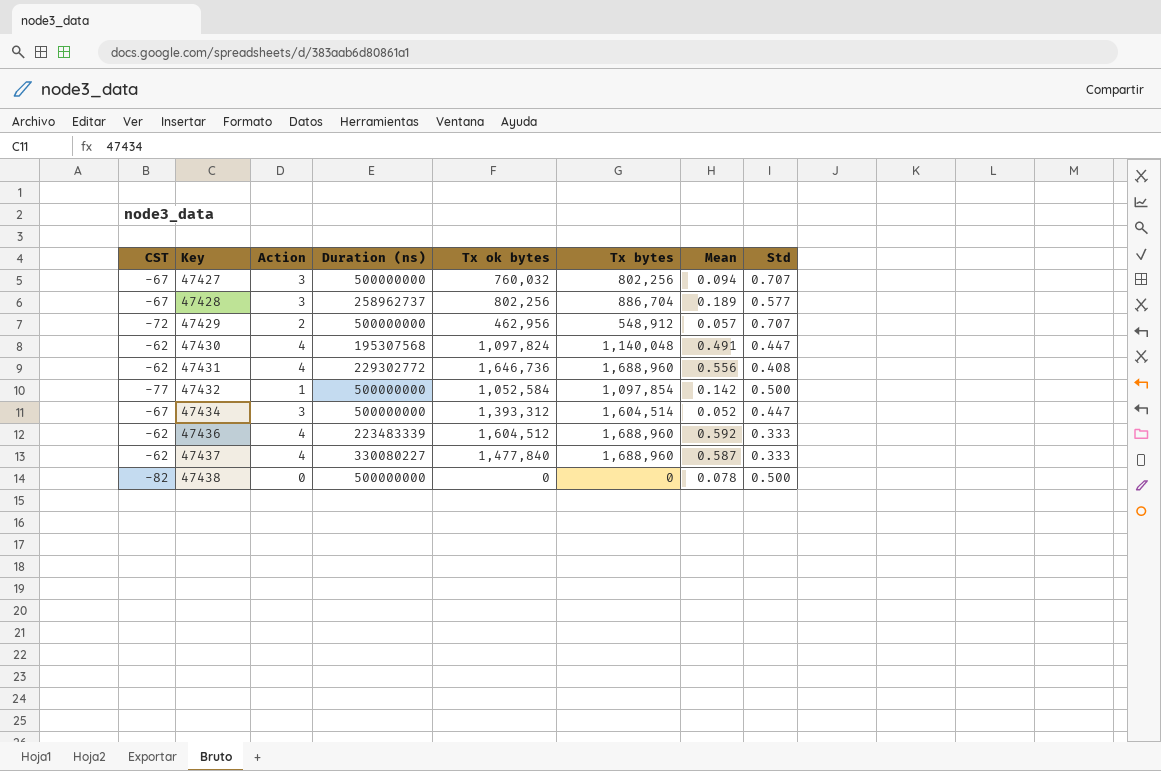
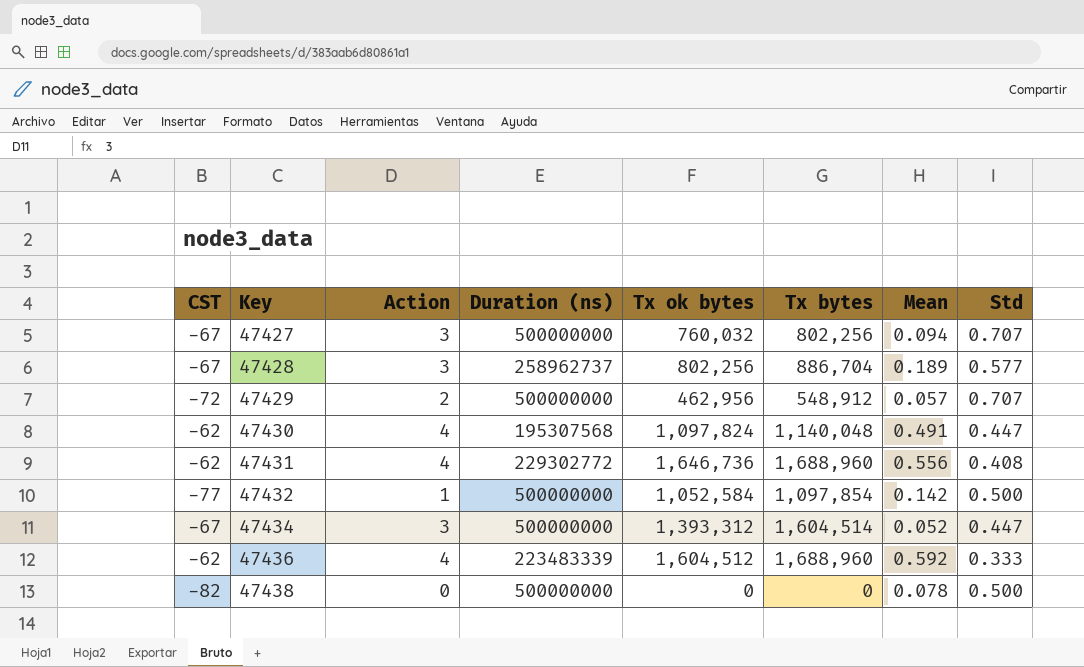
row 47437: -62 | 4 | 330080227 | 1,477,840 | 1,688,960 | 0.587 | 0.333 -> none

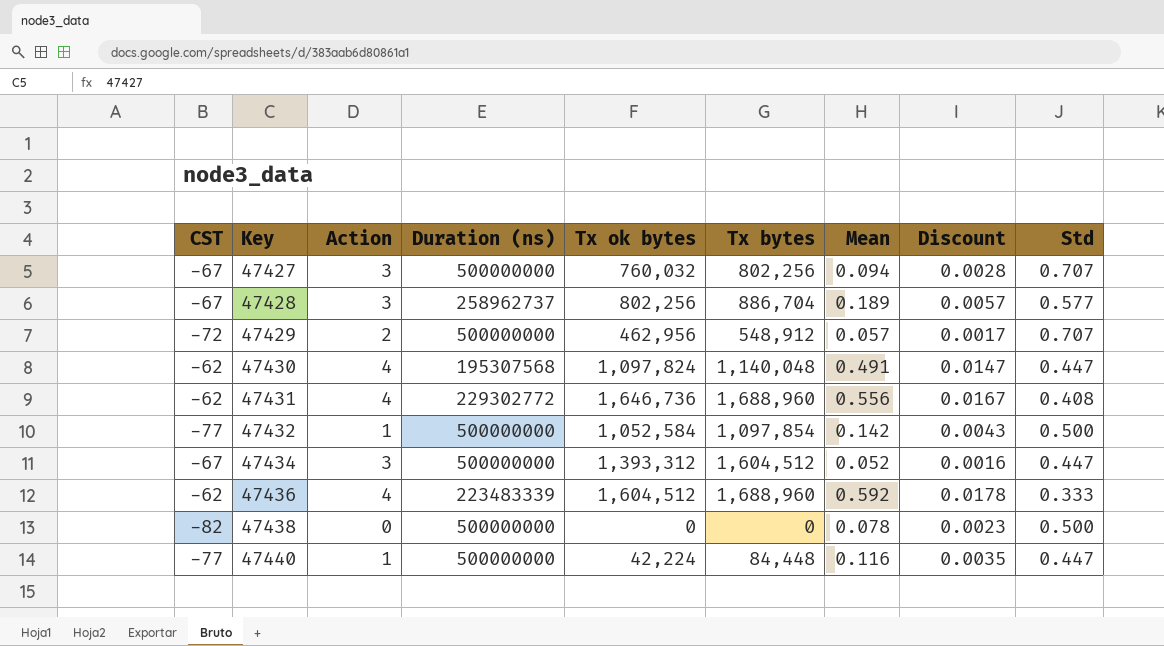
column Discount | formula: none -> [Mean] * 0.03
47434 | Tx bytes: 1,604,514 -> 1,604,512
row 47440: none -> -77 | 1 | 500000000 | 42,224 | 84,448 | 0.116 | 0.0035 | 0.447

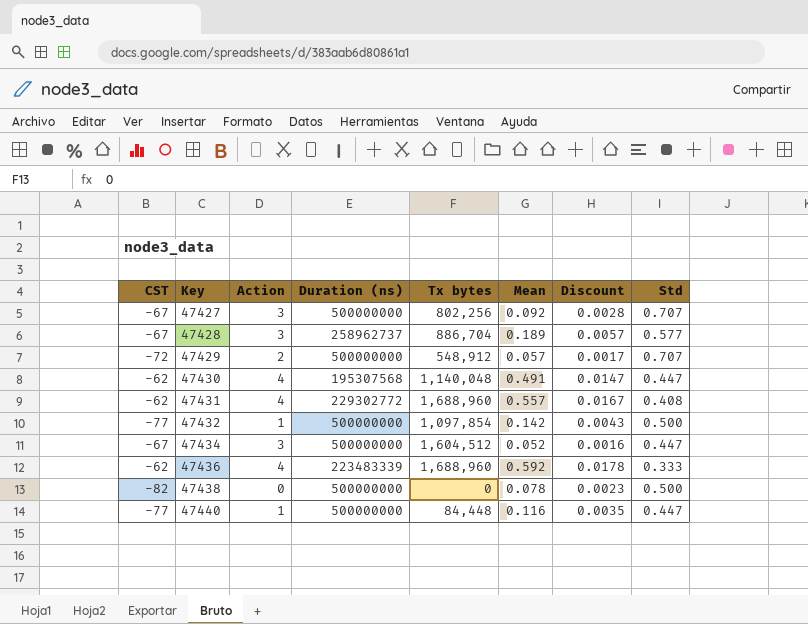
column Tx ok bytes | position: 5 -> none
47427 | Mean: 0.094 -> 0.092
47431 | Mean: 0.556 -> 0.557

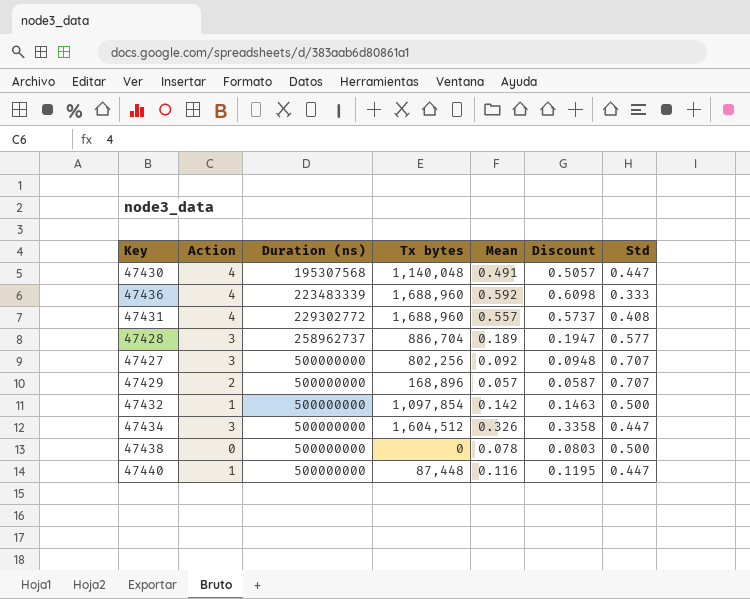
row order: Key ascending -> Duration (ns) ascending
column CST | position: 1 -> none
column Discount | formula: [Mean] * 0.03 -> [Mean] * 1.03
47429 | Tx bytes: 548,912 -> 168,896
47434 | Mean: 0.052 -> 0.326
47440 | Tx bytes: 84,448 -> 87,448

